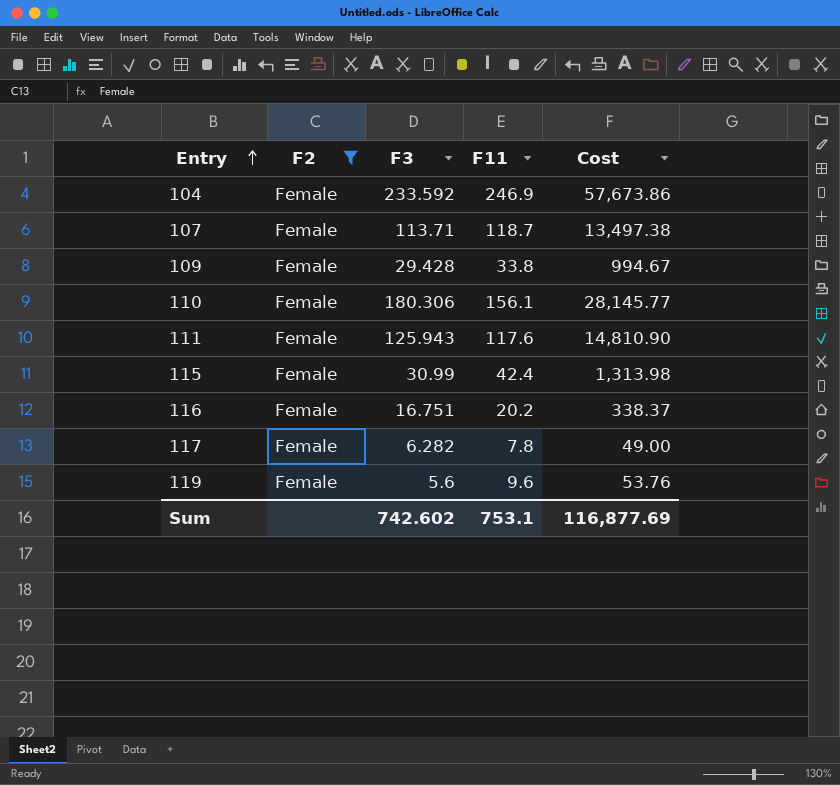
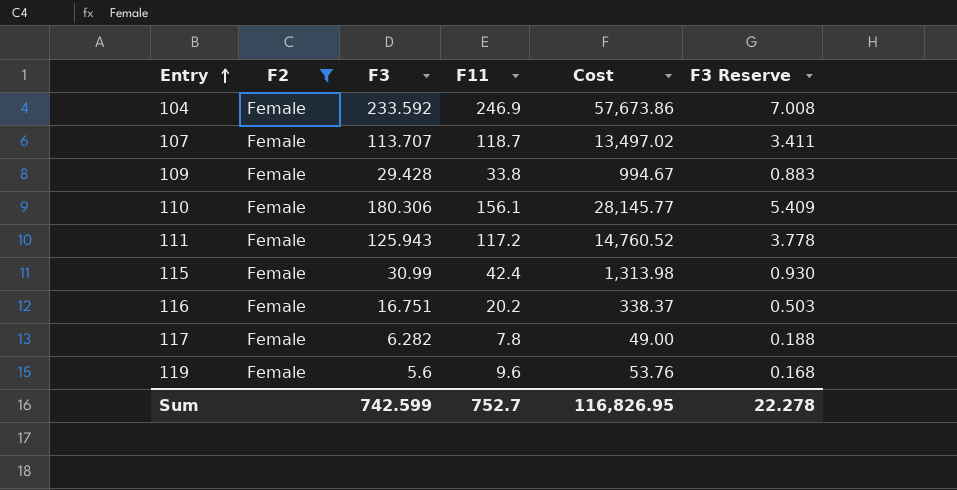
column F3 Reserve | formula: none -> [F3] * 0.03
107 | F3: 113.71 -> 113.707
107 | Cost: 13,497.38 -> 13,497.02
111 | F11: 117.6 -> 117.2
111 | Cost: 14,810.90 -> 14,760.52
Sum | F3: 742.602 -> 742.599
Sum | F11: 753.1 -> 752.7
Sum | Cost: 116,877.69 -> 116,826.95

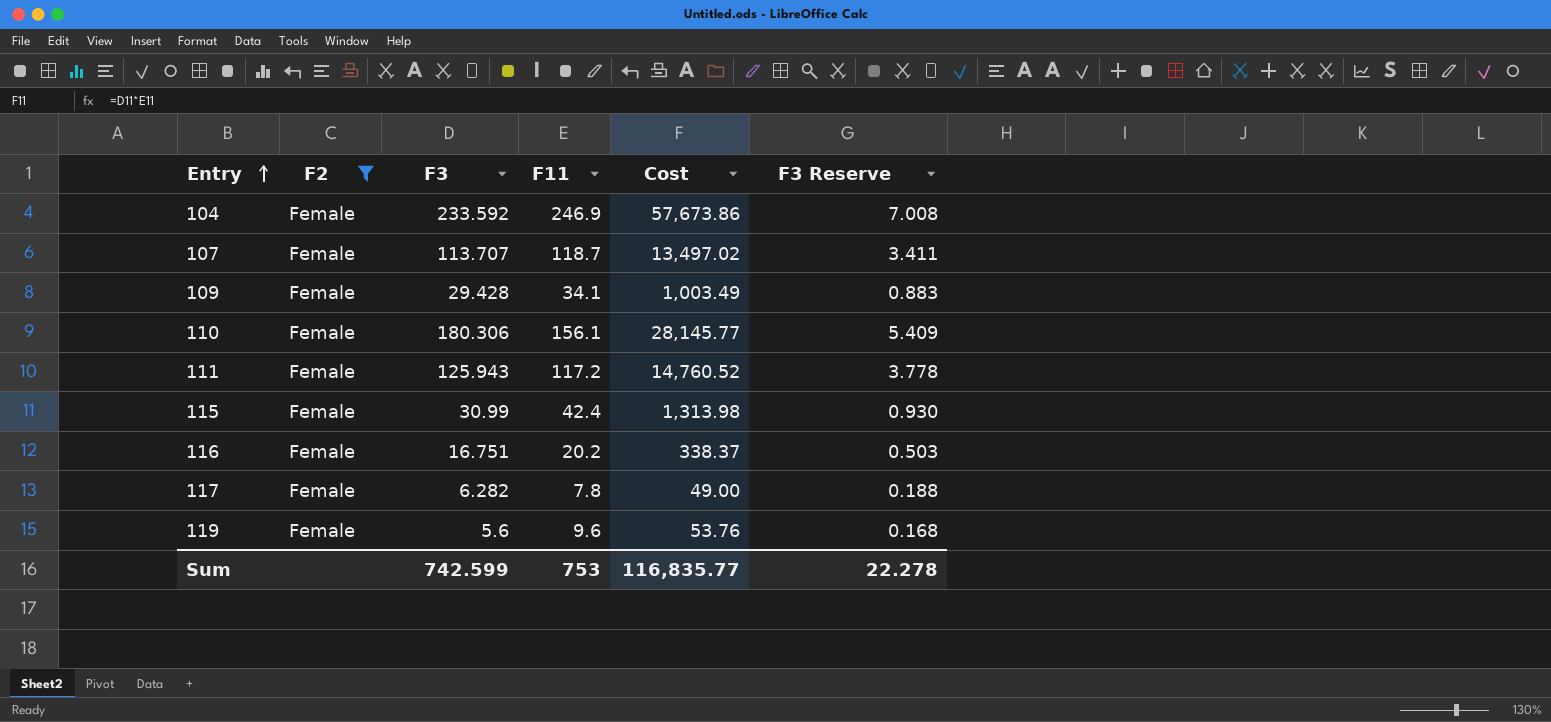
109 | F11: 33.8 -> 34.1
109 | Cost: 994.67 -> 1,003.49
Sum | F11: 752.7 -> 753
Sum | Cost: 116,826.95 -> 116,835.77

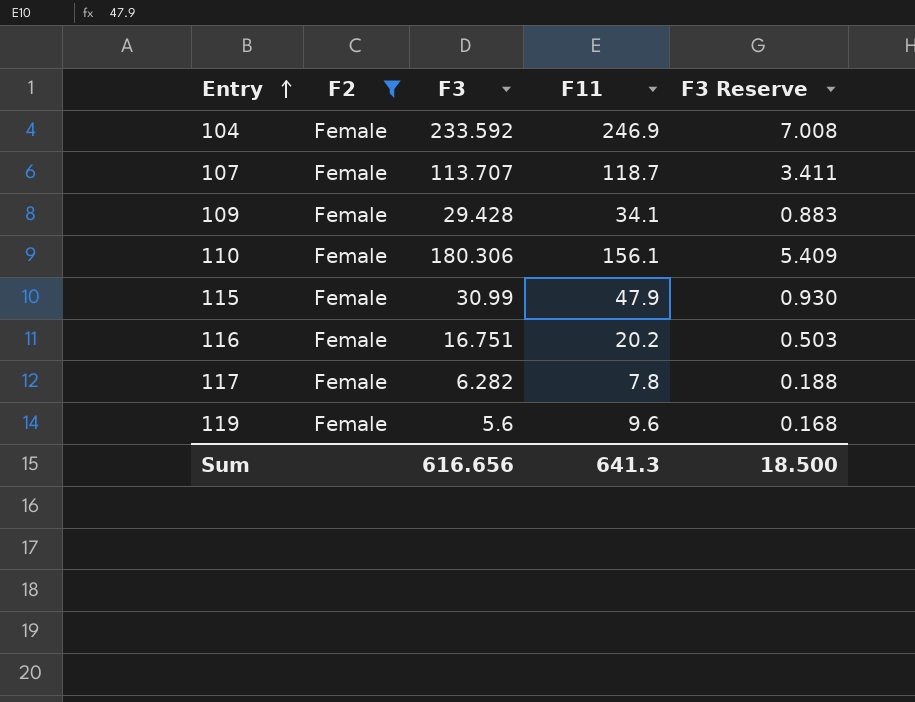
column Cost | formula: [F3] * [F11] -> none
row 111: Female | 125.943 | 117.2 | 14,760.52 | 3.778 -> none
115 | F11: 42.4 -> 47.9
Sum | F3: 742.599 -> 616.656
Sum | F11: 753 -> 641.3
Sum | F3 Reserve: 22.278 -> 18.500

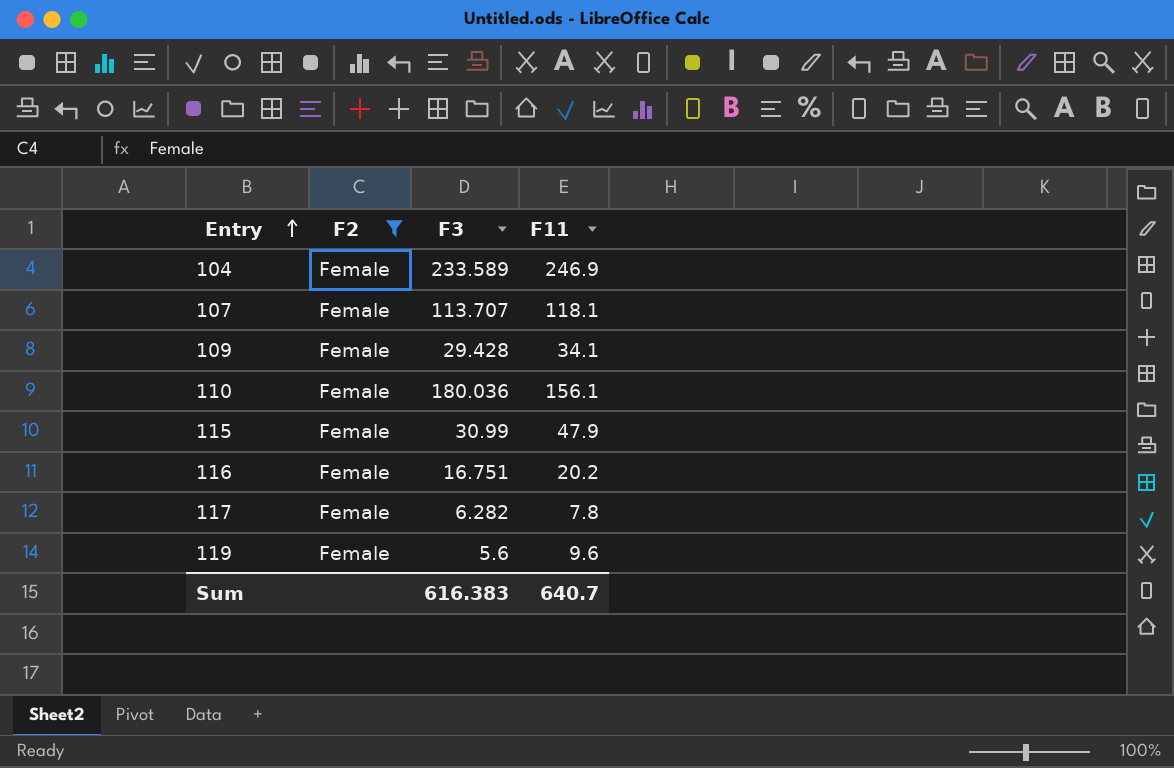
column F3 Reserve | formula: [F3] * 0.03 -> none
104 | F3: 233.592 -> 233.589
107 | F11: 118.7 -> 118.1
110 | F3: 180.306 -> 180.036
Sum | F3: 616.656 -> 616.383
Sum | F11: 641.3 -> 640.7

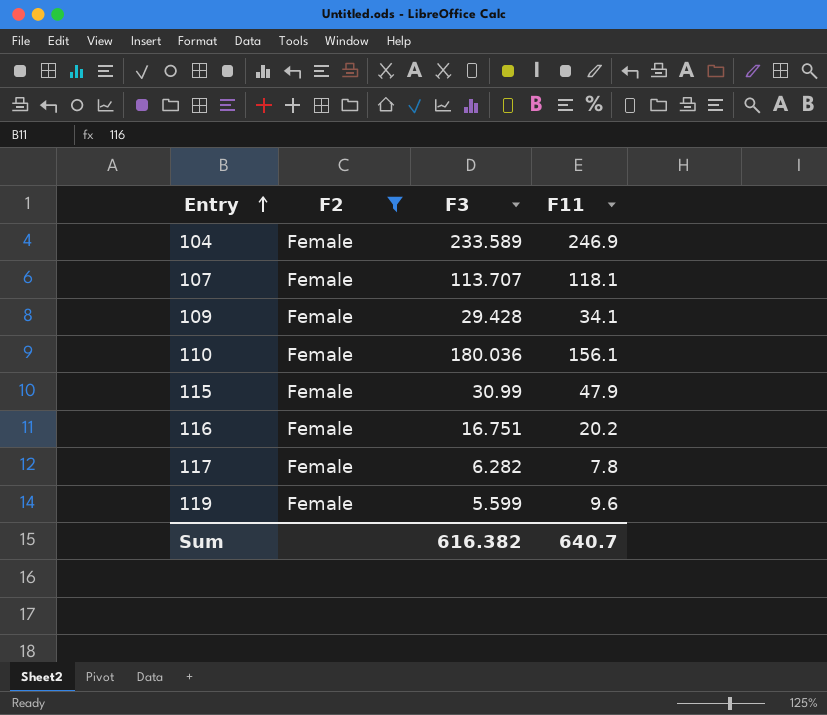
119 | F3: 5.6 -> 5.599
Sum | F3: 616.383 -> 616.382

